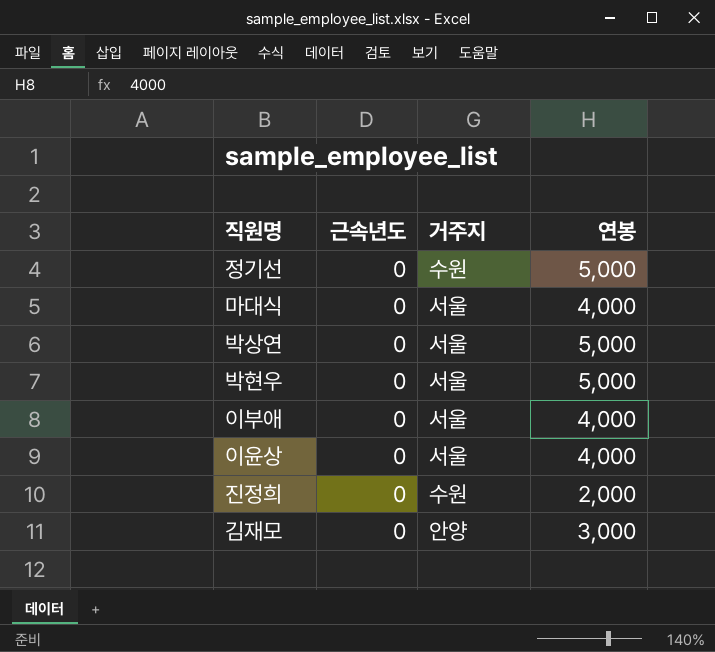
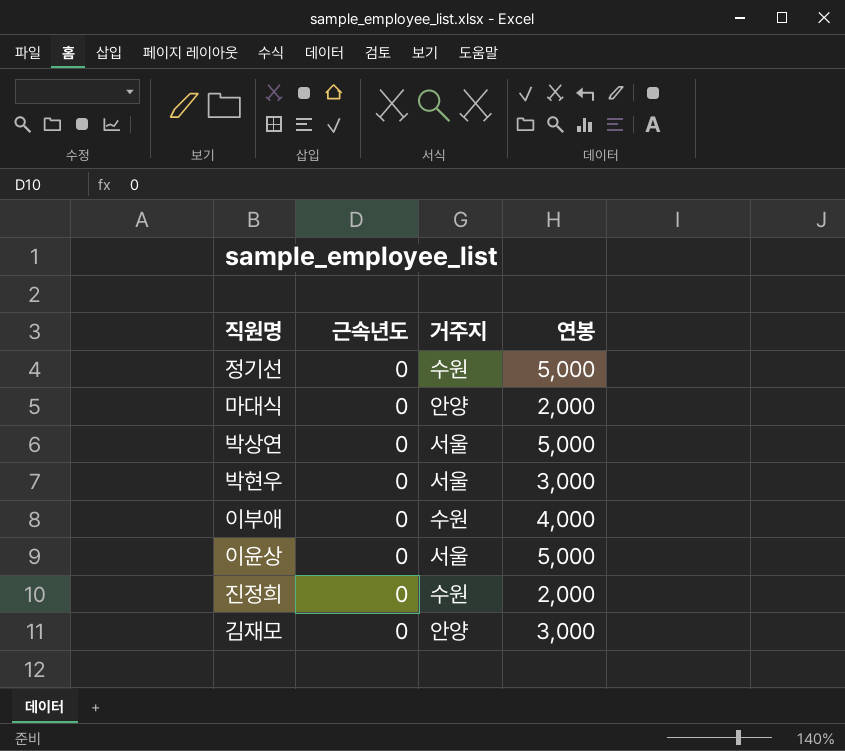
마대식 | 거주지: 서울 -> 안양
마대식 | 연봉: 4,000 -> 2,000
박현우 | 연봉: 5,000 -> 3,000
이부애 | 거주지: 서울 -> 수원
이윤상 | 연봉: 4,000 -> 5,000

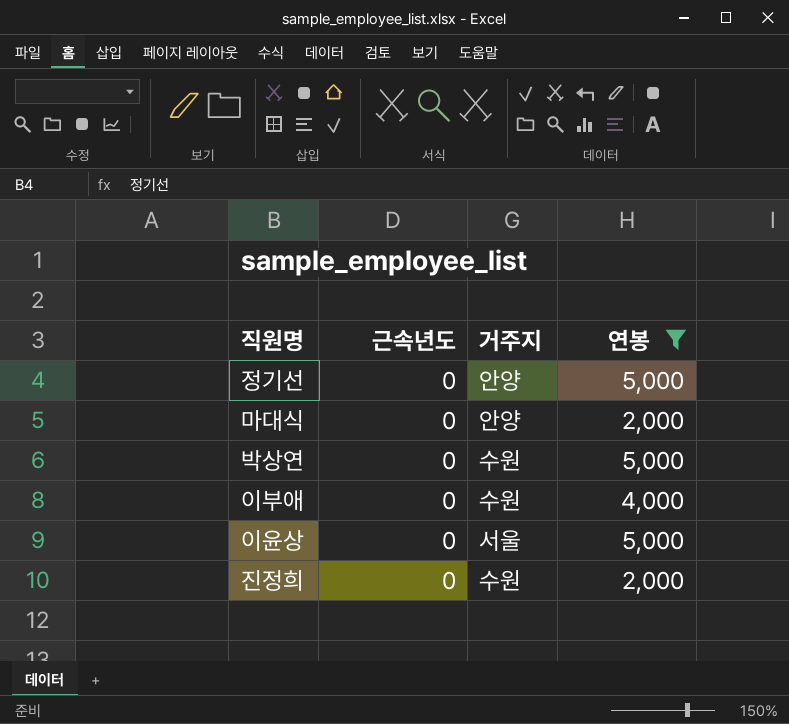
filter: none -> 연봉 != 3,000
정기선 | 거주지: 수원 -> 안양
박상연 | 거주지: 서울 -> 수원

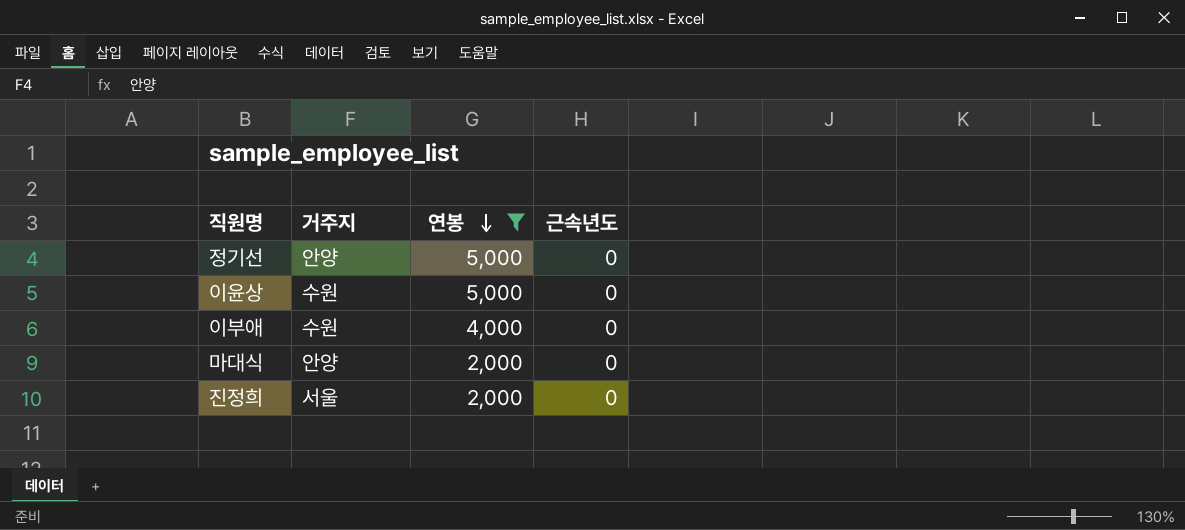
row order: none -> 연봉 descending
column 근속년도 | position: 2 -> 4
row 박상연: 0 | 수원 | 5,000 -> none
이윤상 | 거주지: 서울 -> 수원
진정희 | 거주지: 수원 -> 서울

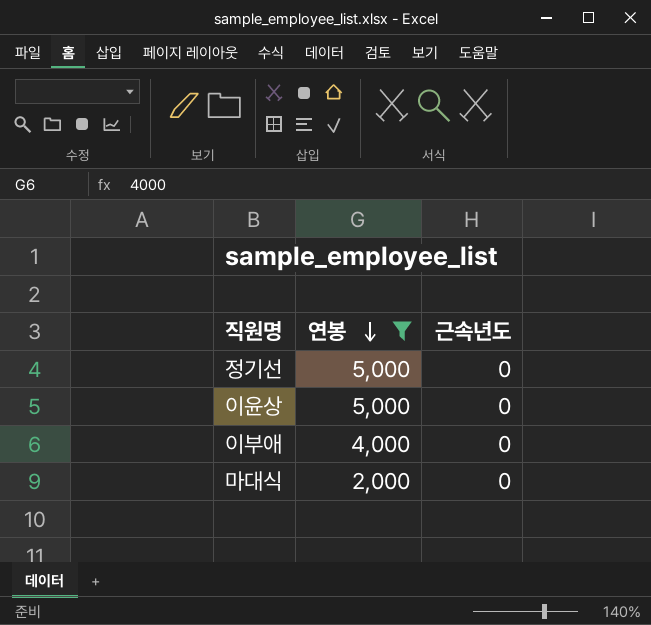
column 거주지 | position: 2 -> none
row 진정희: 서울 | 2,000 | 0 -> none

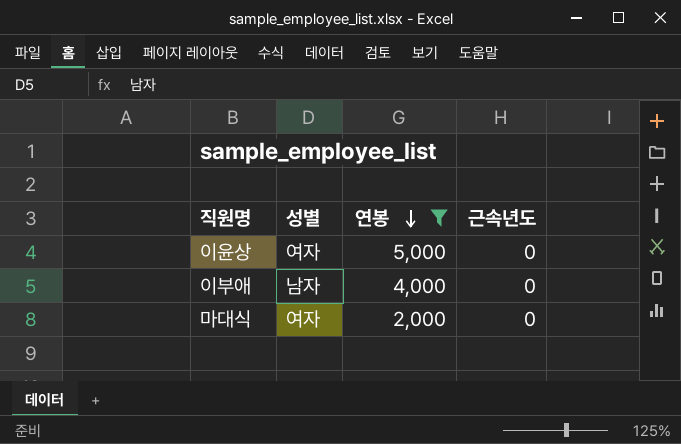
column 성별 | position: none -> 2
row 정기선: 5,000 | 0 -> none

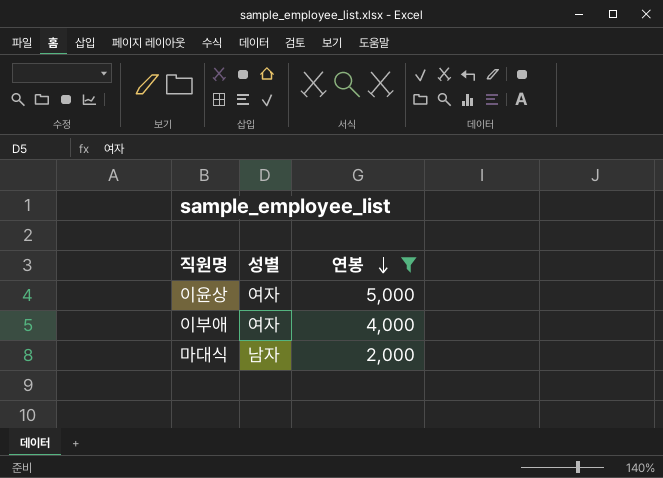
column 근속년도 | position: 4 -> none
이부애 | 성별: 남자 -> 여자
마대식 | 성별: 여자 -> 남자

